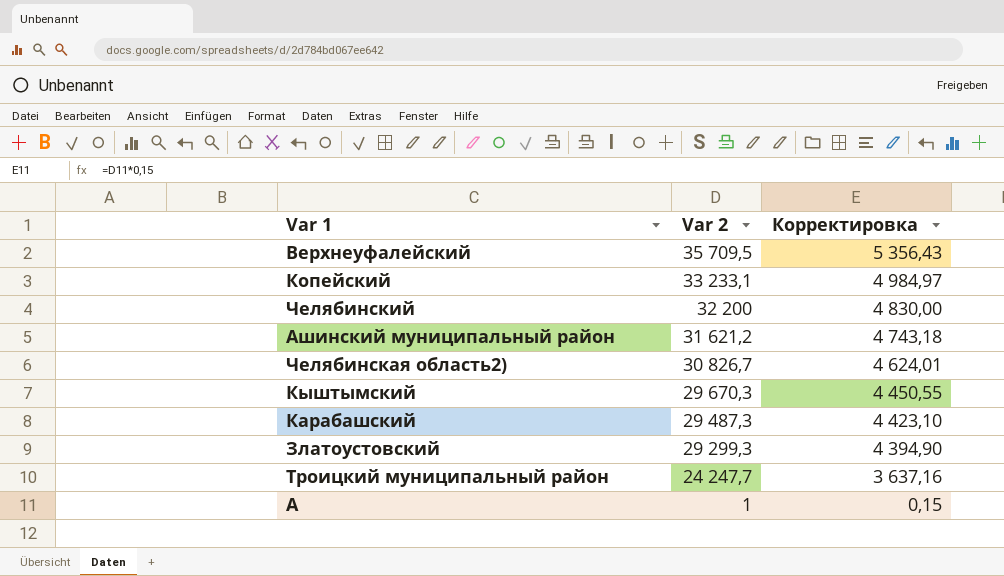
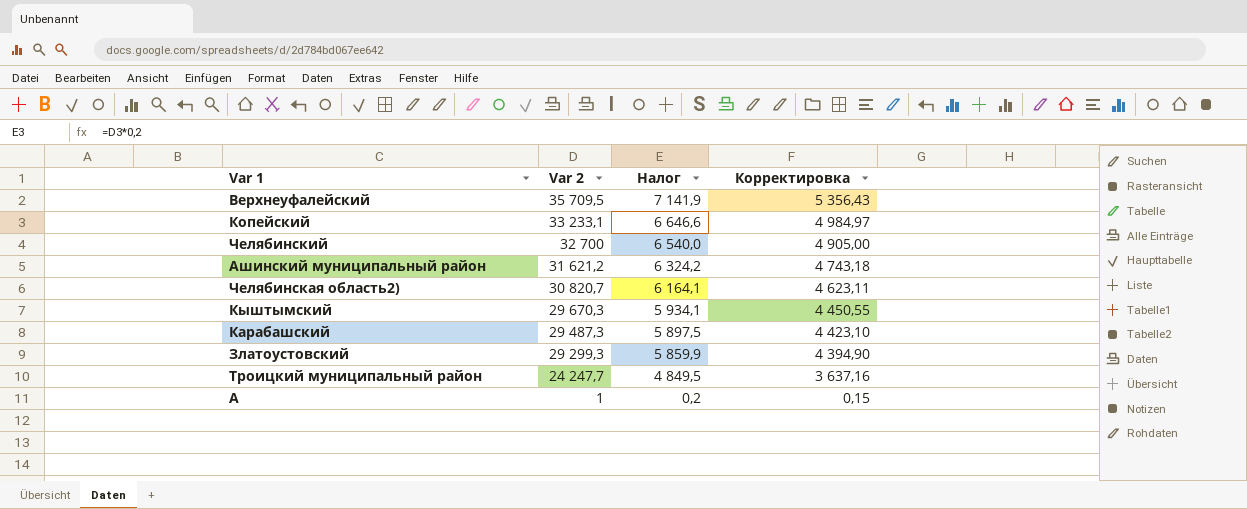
column Налог | formula: none -> [Var 2] * 0,2
Челябинский | Var 2: 32 200 -> 32 700
Челябинский | Корректировка: 4 830,00 -> 4 905,00
Челябинская область2) | Var 2: 30 826,7 -> 30 820,7
Челябинская область2) | Корректировка: 4 624,01 -> 4 623,11

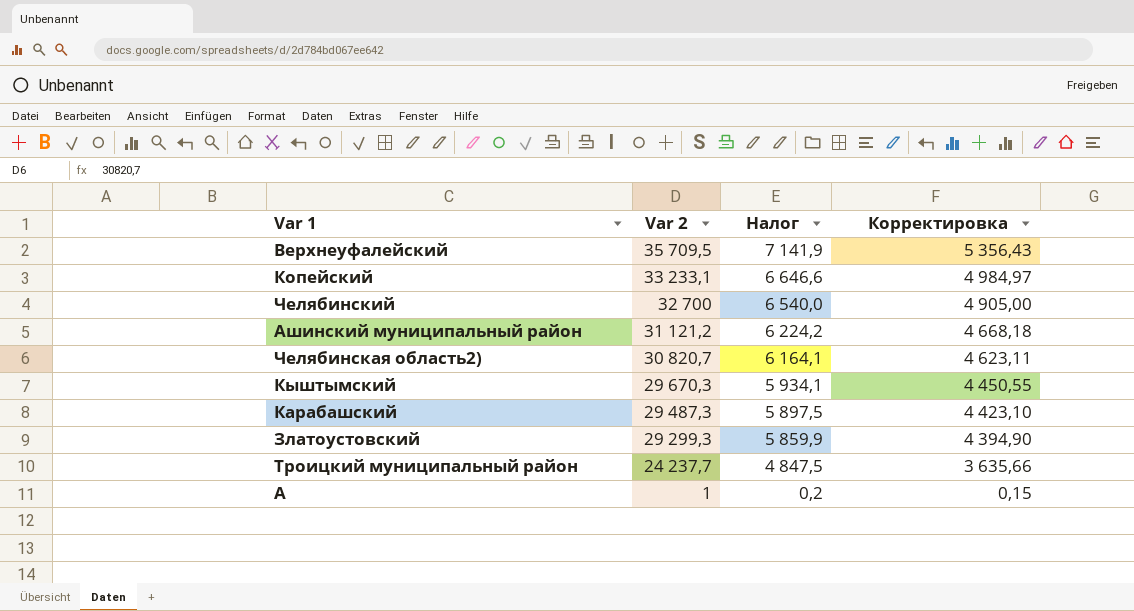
Ашинский муниципальный район | Var 2: 31 621,2 -> 31 121,2
Ашинский муниципальный район | Налог: 6 324,2 -> 6 224,2
Ашинский муниципальный район | Корректировка: 4 743,18 -> 4 668,18
Троицкий муниципальный район | Var 2: 24 247,7 -> 24 237,7
Троицкий муниципальный район | Налог: 4 849,5 -> 4 847,5
Троицкий муниципальный район | Корректировка: 3 637,16 -> 3 635,66

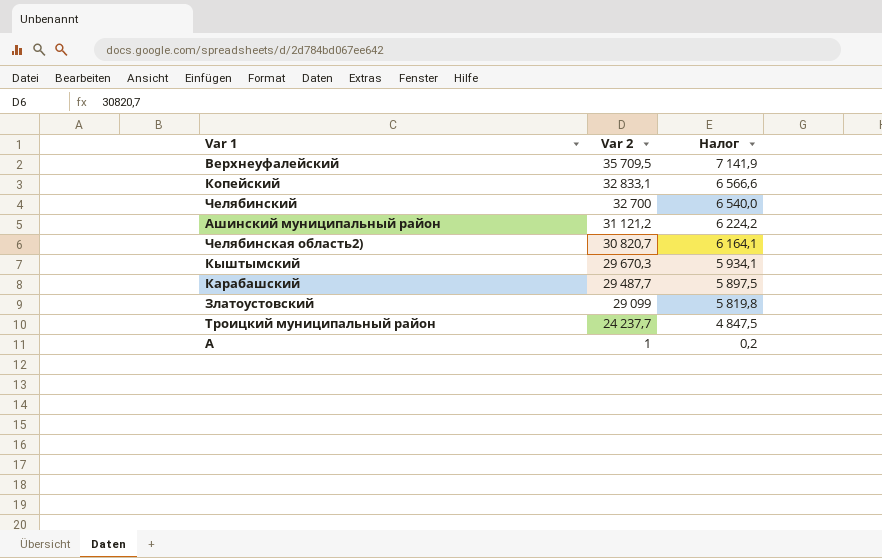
column Корректировка | formula: [Var 2] * 0,15 -> none
Копейский | Var 2: 33 233,1 -> 32 833,1
Копейский | Налог: 6 646,6 -> 6 566,6
Карабашский | Var 2: 29 487,3 -> 29 487,7
Златоустовский | Var 2: 29 299,3 -> 29 099
Златоустовский | Налог: 5 859,9 -> 5 819,8

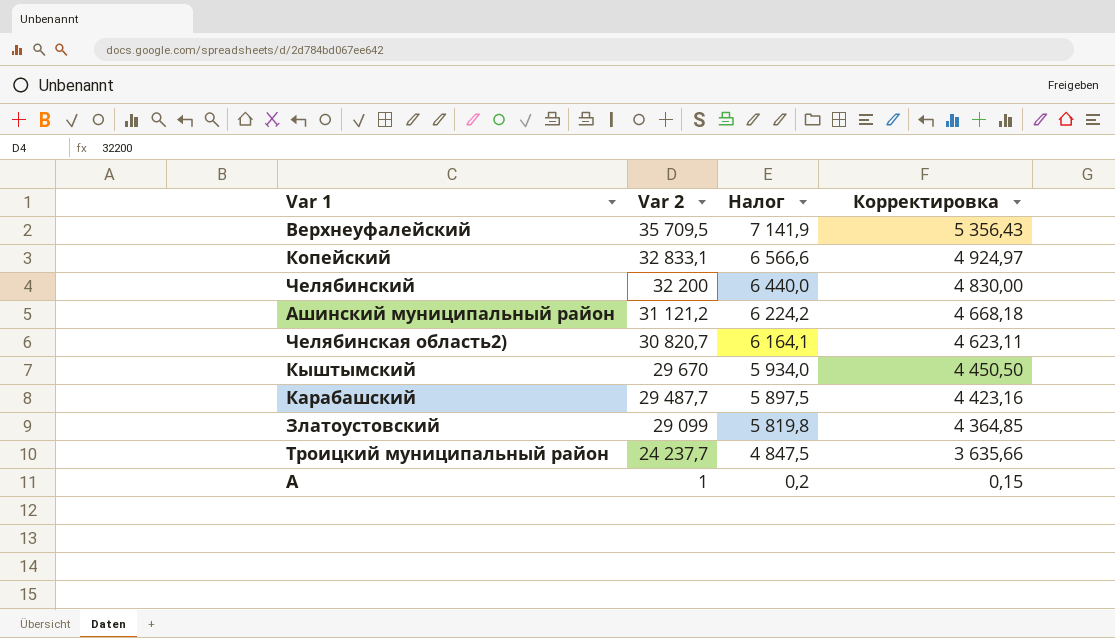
column Корректировка | formula: none -> [Var 2] * 0,15
Челябинский | Var 2: 32 700 -> 32 200
Челябинский | Налог: 6 540,0 -> 6 440,0
Кыштымский | Var 2: 29 670,3 -> 29 670
Кыштымский | Налог: 5 934,1 -> 5 934,0

